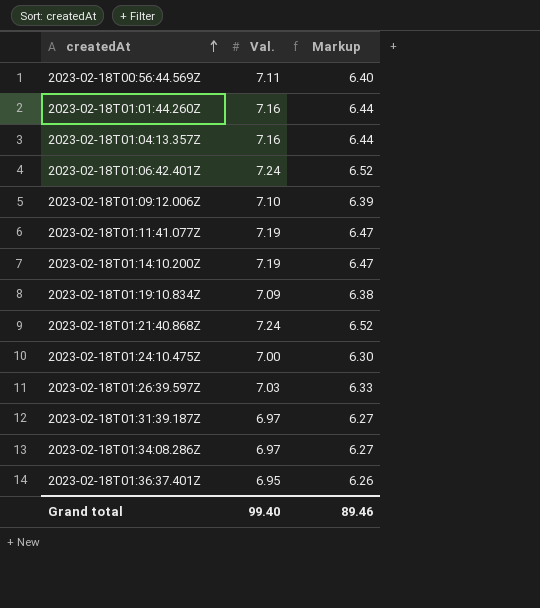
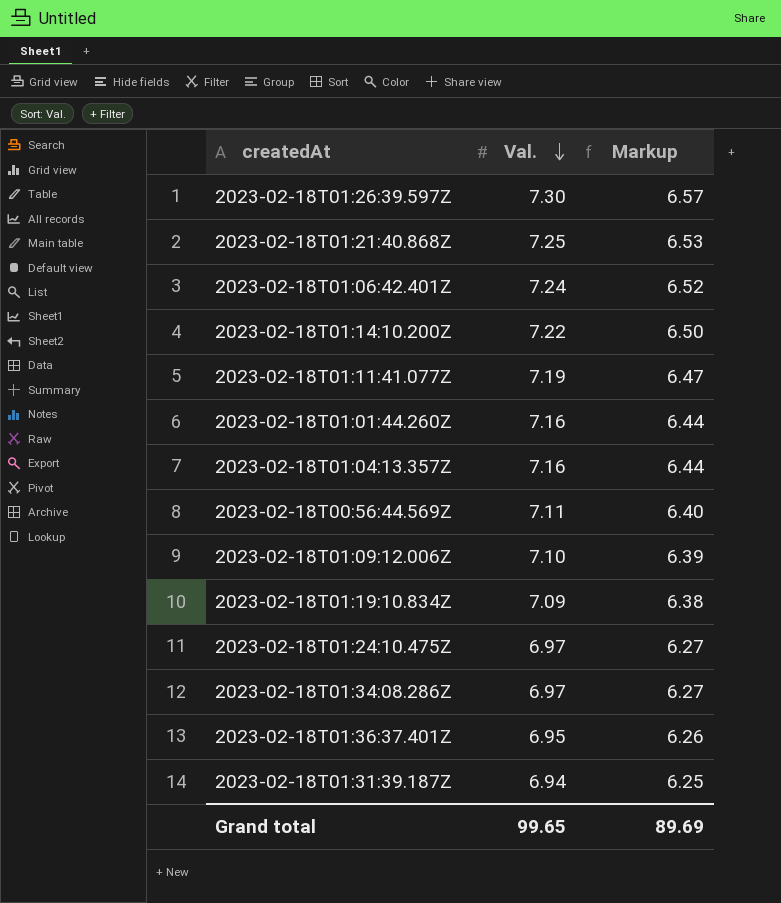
row order: createdAt ascending -> Val. descending
2023-02-18T01:26:39.597Z | Val.: 7.03 -> 7.30
2023-02-18T01:26:39.597Z | Markup: 6.33 -> 6.57
2023-02-18T01:21:40.868Z | Val.: 7.24 -> 7.25
2023-02-18T01:21:40.868Z | Markup: 6.52 -> 6.53
2023-02-18T01:14:10.200Z | Val.: 7.19 -> 7.22
2023-02-18T01:14:10.200Z | Markup: 6.47 -> 6.50
2023-02-18T01:24:10.475Z | Val.: 7.00 -> 6.97
2023-02-18T01:24:10.475Z | Markup: 6.30 -> 6.27
2023-02-18T01:31:39.187Z | Val.: 6.97 -> 6.94
2023-02-18T01:31:39.187Z | Markup: 6.27 -> 6.25
Grand total | Val.: 99.40 -> 99.65
Grand total | Markup: 89.46 -> 89.69

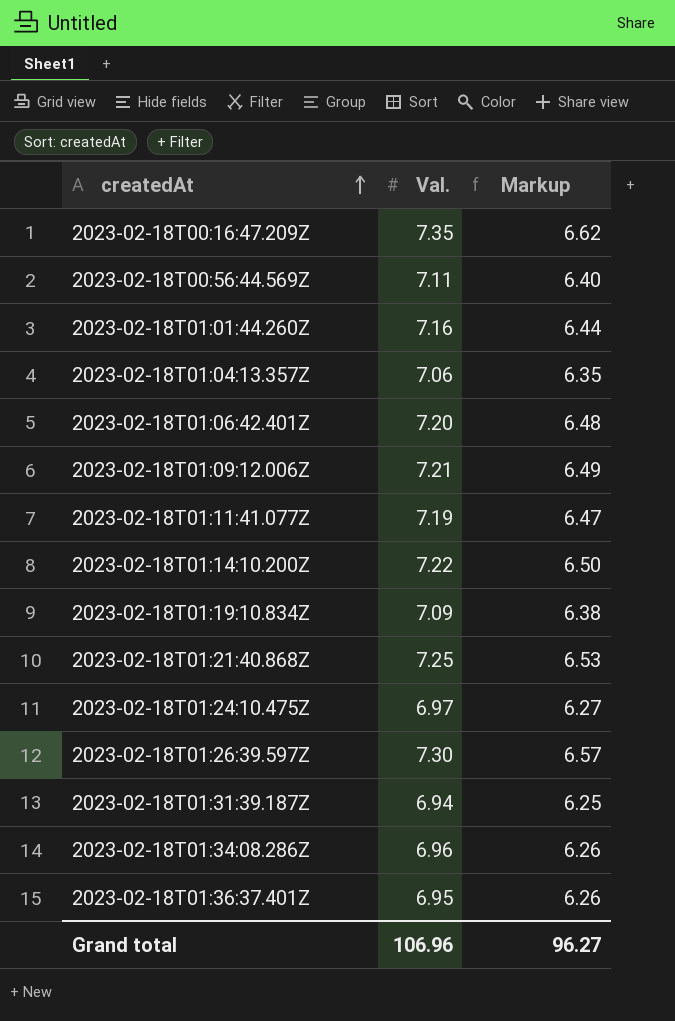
row order: Val. descending -> createdAt ascending
row 2023-02-18T00:16:47.209Z: none -> 7.35 | 6.62
2023-02-18T01:04:13.357Z | Val.: 7.16 -> 7.06
2023-02-18T01:04:13.357Z | Markup: 6.44 -> 6.35
2023-02-18T01:06:42.401Z | Val.: 7.24 -> 7.20
2023-02-18T01:06:42.401Z | Markup: 6.52 -> 6.48
2023-02-18T01:09:12.006Z | Val.: 7.10 -> 7.21
2023-02-18T01:09:12.006Z | Markup: 6.39 -> 6.49
2023-02-18T01:34:08.286Z | Val.: 6.97 -> 6.96
2023-02-18T01:34:08.286Z | Markup: 6.27 -> 6.26
Grand total | Val.: 99.65 -> 106.96
Grand total | Markup: 89.69 -> 96.27

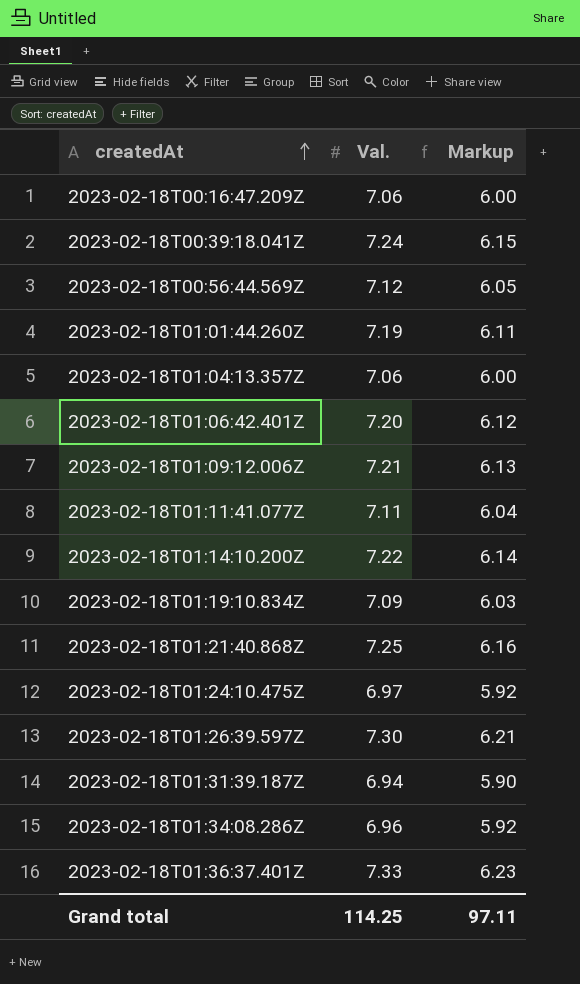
column Markup | formula: [Val.] * 0.9 -> [Val.] * 0.85
2023-02-18T00:16:47.209Z | Val.: 7.35 -> 7.06
row 2023-02-18T00:39:18.041Z: none -> 7.24 | 6.15
2023-02-18T00:56:44.569Z | Val.: 7.11 -> 7.12
2023-02-18T01:01:44.260Z | Val.: 7.16 -> 7.19
2023-02-18T01:11:41.077Z | Val.: 7.19 -> 7.11
2023-02-18T01:36:37.401Z | Val.: 6.95 -> 7.33
Grand total | Val.: 106.96 -> 114.25
Grand total | Markup: 96.27 -> 97.11

